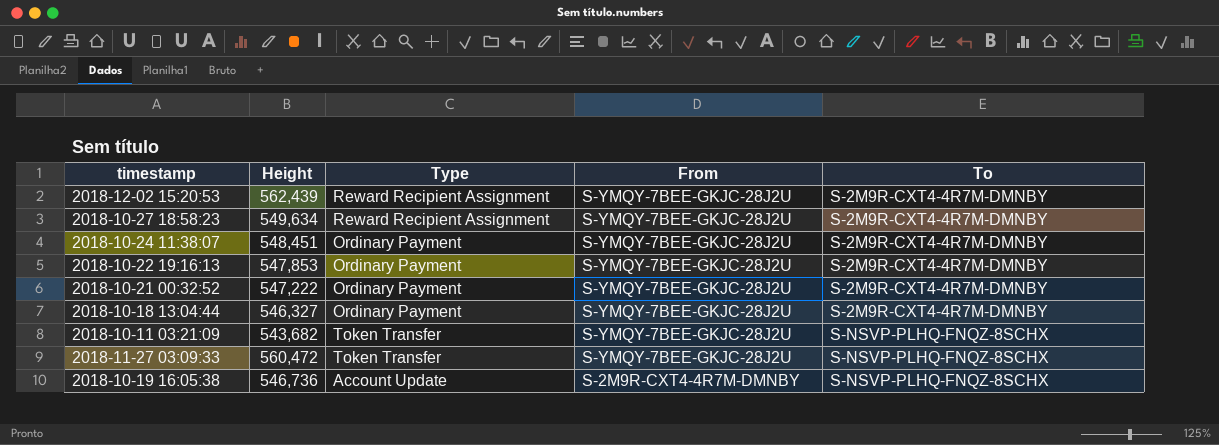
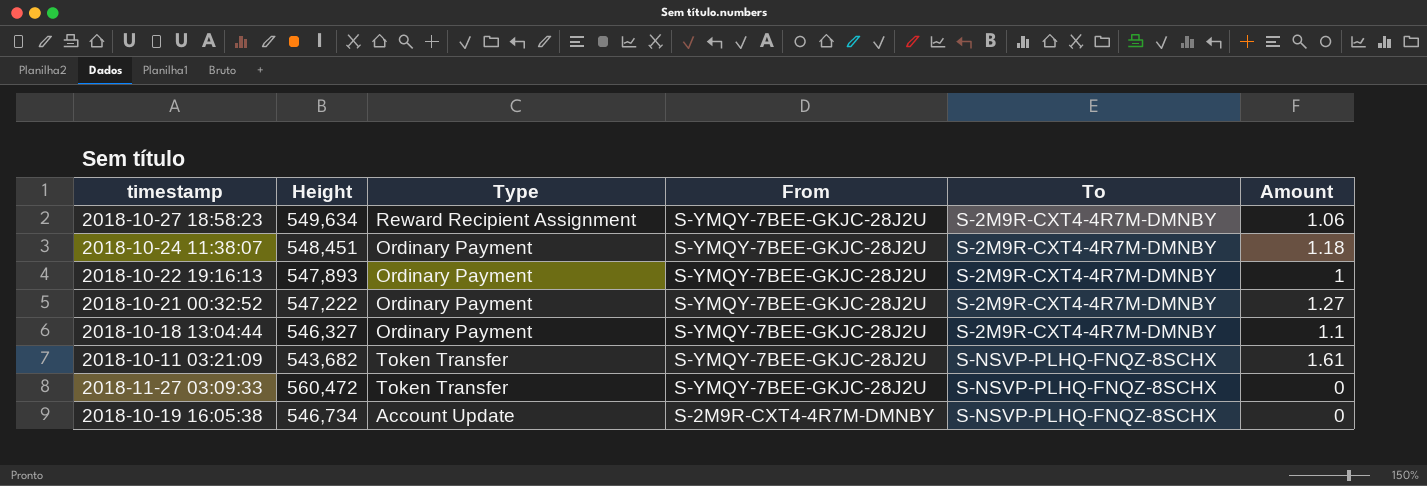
column Amount | position: none -> 6
row 2018-12-02 15:20:53: 562,439 | Reward Recipient Assignment | S-YMQY-7BEE-GKJC-28J2U | S-2M9R-CXT4-4R7M-DMNBY -> none
2018-10-22 19:16:13 | Height: 547,853 -> 547,893
2018-10-19 16:05:38 | Height: 546,736 -> 546,734

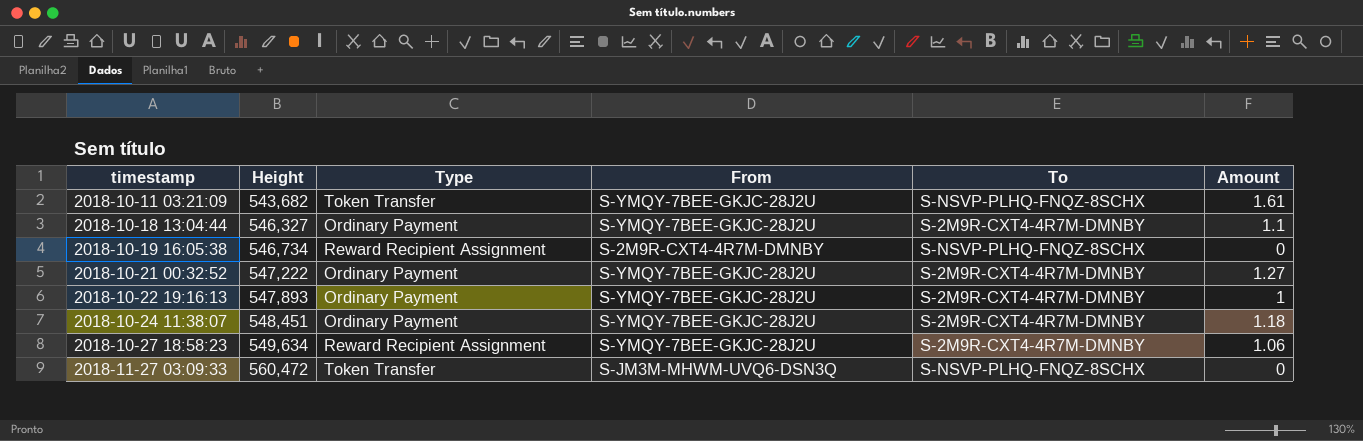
row order: From descending -> timestamp ascending
2018-10-19 16:05:38 | Type: Account Update -> Reward Recipient Assignment
2018-11-27 03:09:33 | From: S-YMQY-7BEE-GKJC-28J2U -> S-JM3M-MHWM-UVQ6-DSN3Q

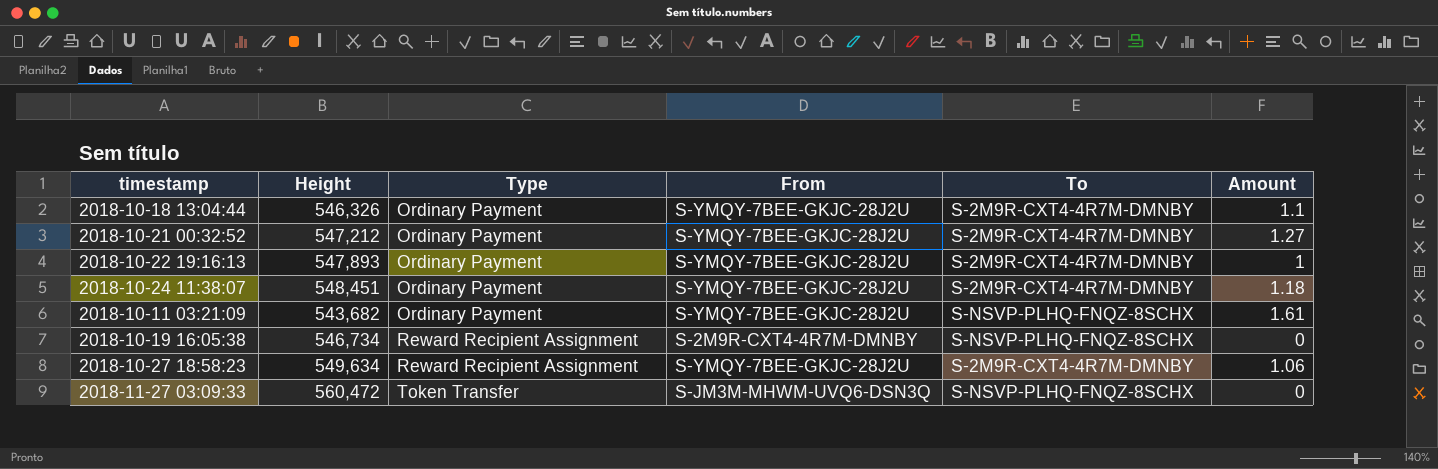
row order: timestamp ascending -> Type ascending
2018-10-18 13:04:44 | Height: 546,327 -> 546,326
2018-10-21 00:32:52 | Height: 547,222 -> 547,212
2018-10-11 03:21:09 | Type: Token Transfer -> Ordinary Payment

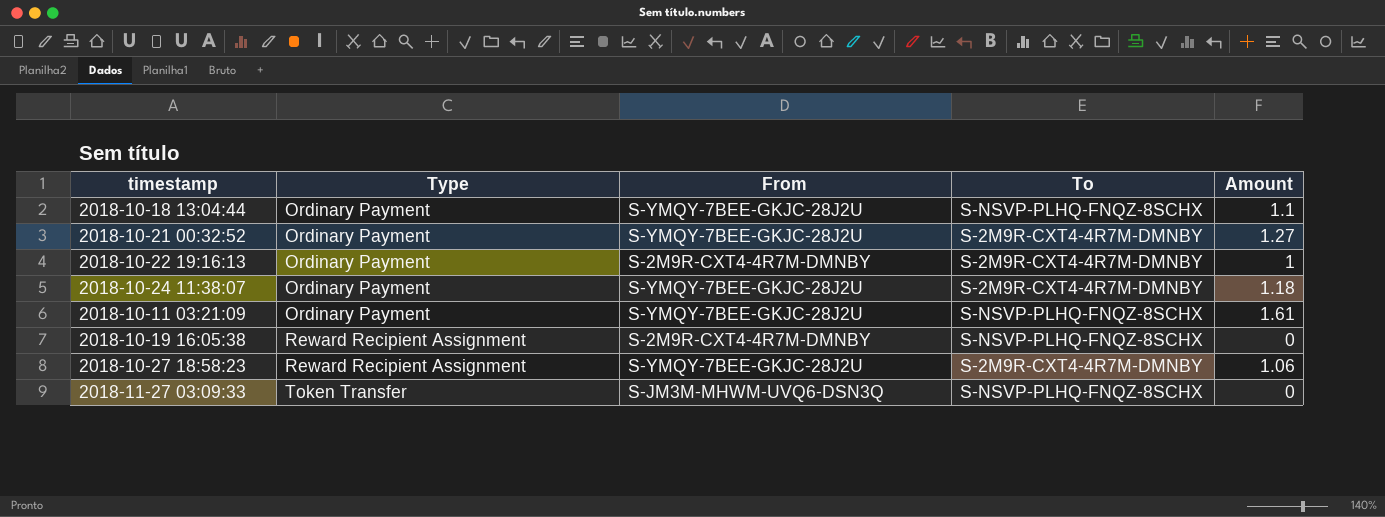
column Height | position: 2 -> none
2018-10-18 13:04:44 | To: S-2M9R-CXT4-4R7M-DMNBY -> S-NSVP-PLHQ-FNQZ-8SCHX
2018-10-22 19:16:13 | From: S-YMQY-7BEE-GKJC-28J2U -> S-2M9R-CXT4-4R7M-DMNBY

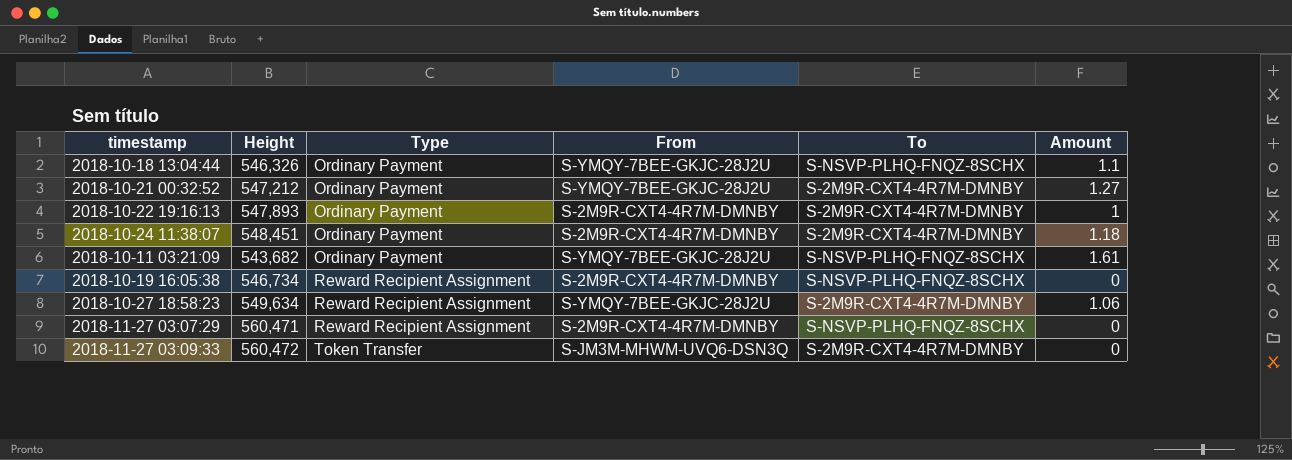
column Height | position: none -> 2
2018-10-24 11:38:07 | From: S-YMQY-7BEE-GKJC-28J2U -> S-2M9R-CXT4-4R7M-DMNBY
row 2018-11-27 03:07:29: none -> 560,471 | Reward Recipient Assignment | S-2M9R-CXT4-4R7M-DMNBY | S-NSVP-PLHQ-FNQZ-8SCHX | 0
2018-11-27 03:09:33 | To: S-NSVP-PLHQ-FNQZ-8SCHX -> S-2M9R-CXT4-4R7M-DMNBY

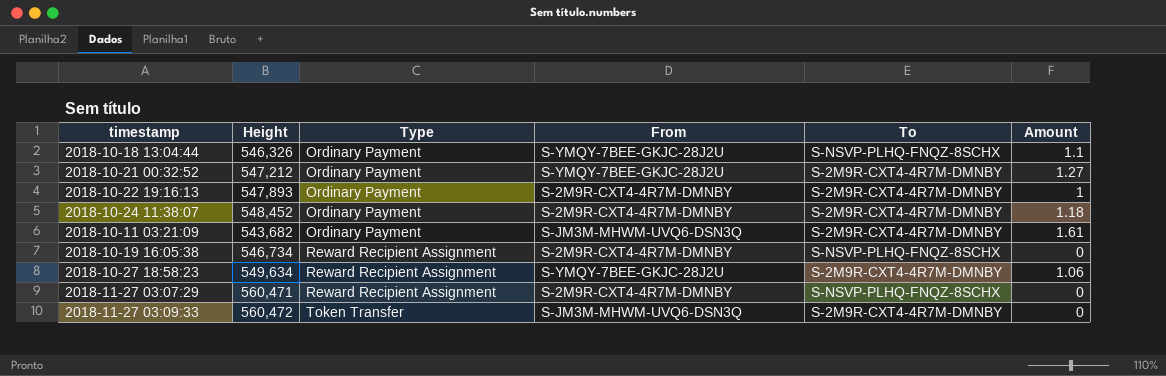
2018-10-24 11:38:07 | Height: 548,451 -> 548,452
2018-10-11 03:21:09 | From: S-YMQY-7BEE-GKJC-28J2U -> S-JM3M-MHWM-UVQ6-DSN3Q
2018-10-11 03:21:09 | To: S-NSVP-PLHQ-FNQZ-8SCHX -> S-2M9R-CXT4-4R7M-DMNBY

